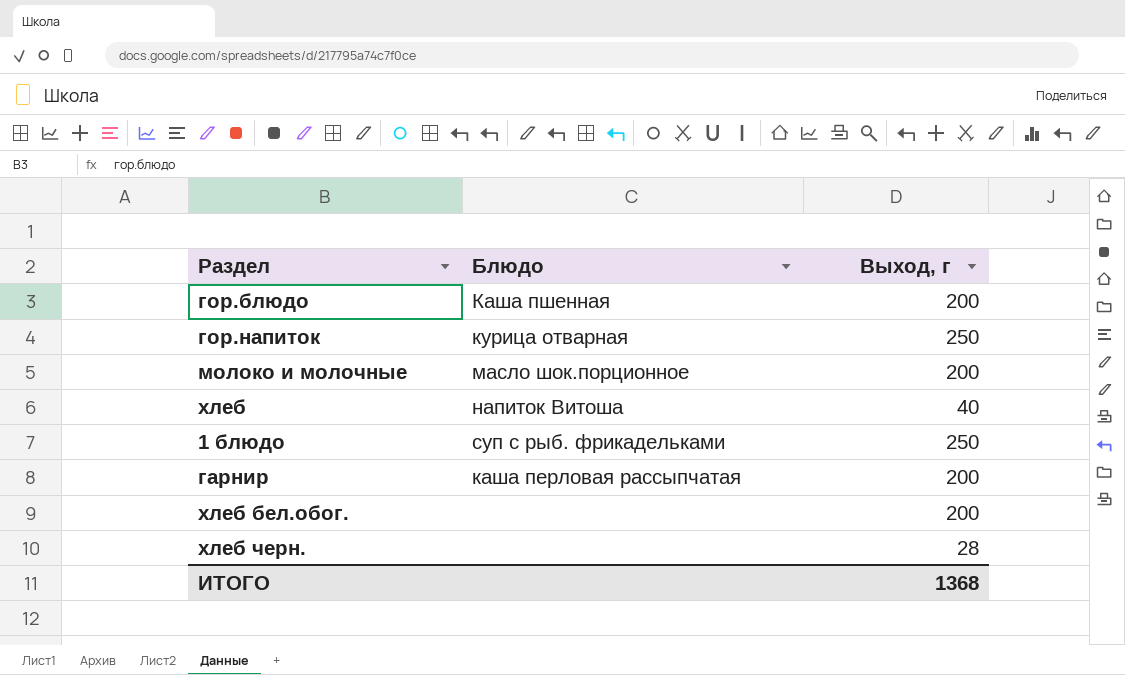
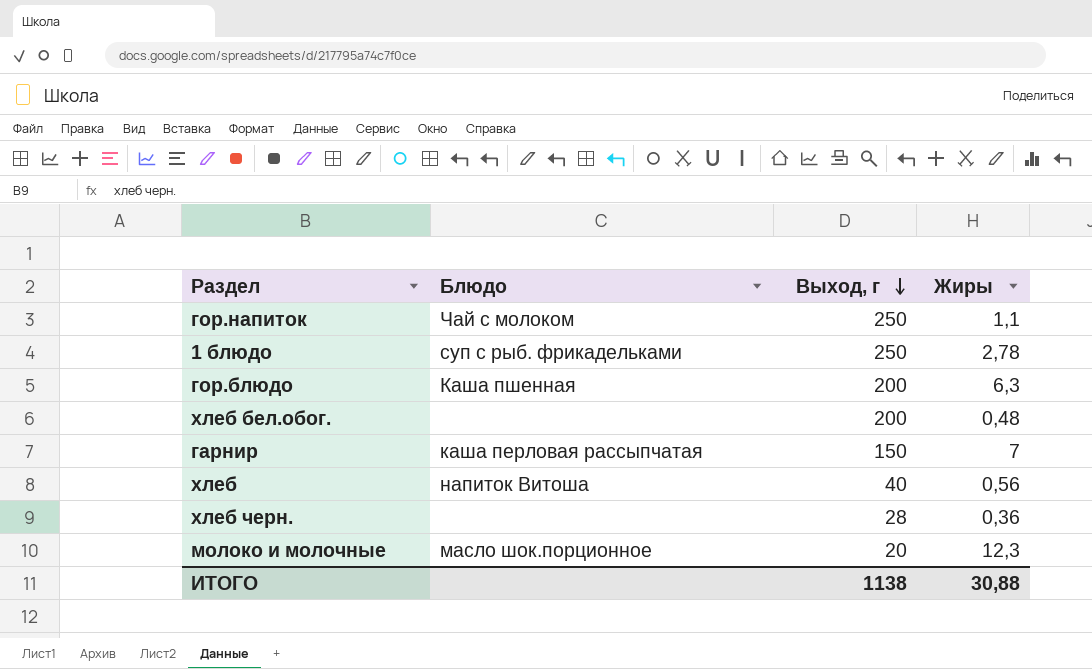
row order: none -> Выход, г descending
column Жиры | position: none -> 4
гор.напиток | Блюдо: курица отварная -> Чай с молоком
гарнир | Выход, г: 200 -> 150
молоко и молочные | Выход, г: 200 -> 20
ИТОГО | Выход, г: 1368 -> 1138

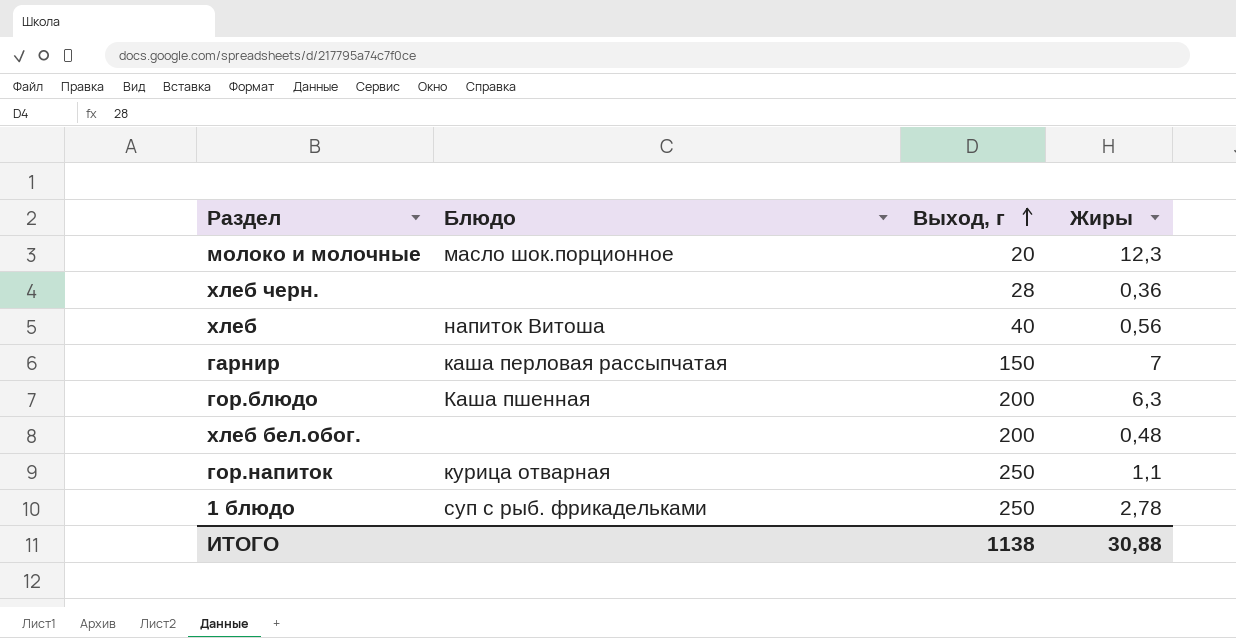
row order: Выход, г descending -> Выход, г ascending
гор.напиток | Блюдо: Чай с молоком -> курица отварная

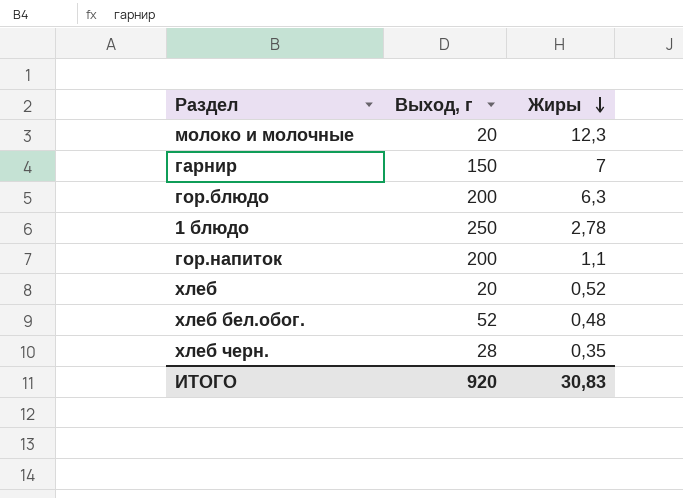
row order: Выход, г ascending -> Жиры descending
column Блюдо | position: 2 -> none
гор.напиток | Выход, г: 250 -> 200
хлеб | Выход, г: 40 -> 20
хлеб | Жиры: 0,56 -> 0,52
хлеб бел.обог. | Выход, г: 200 -> 52
хлеб черн. | Жиры: 0,36 -> 0,35
ИТОГО | Выход, г: 1138 -> 920
ИТОГО | Жиры: 30,88 -> 30,83

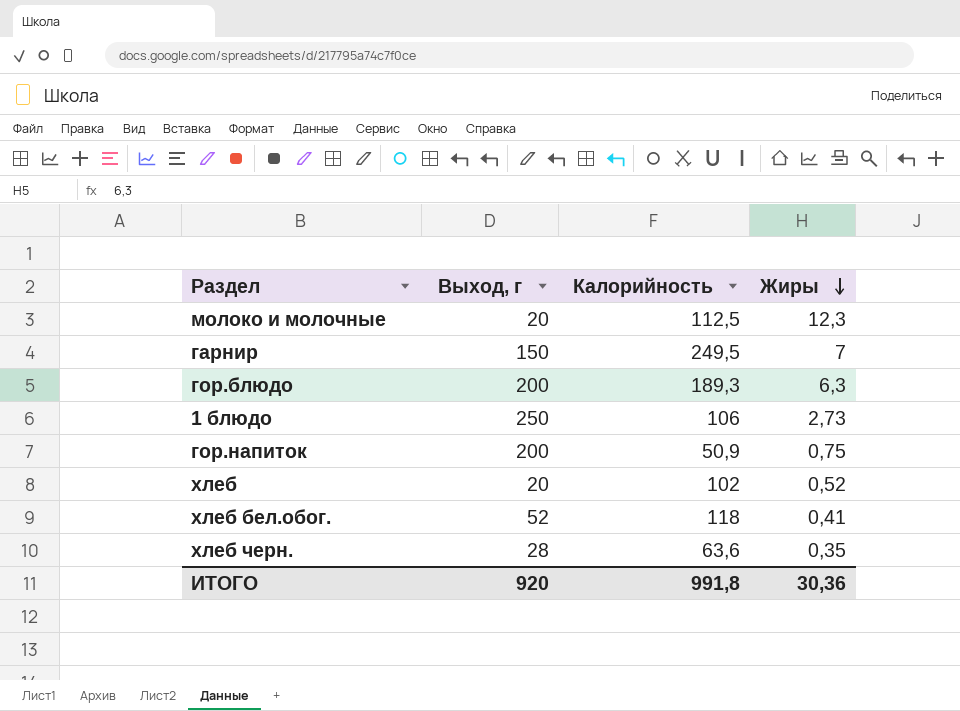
column Калорийность | position: none -> 3
1 блюдо | Жиры: 2,78 -> 2,73
гор.напиток | Жиры: 1,1 -> 0,75
хлеб бел.обог. | Жиры: 0,48 -> 0,41
ИТОГО | Жиры: 30,83 -> 30,36

